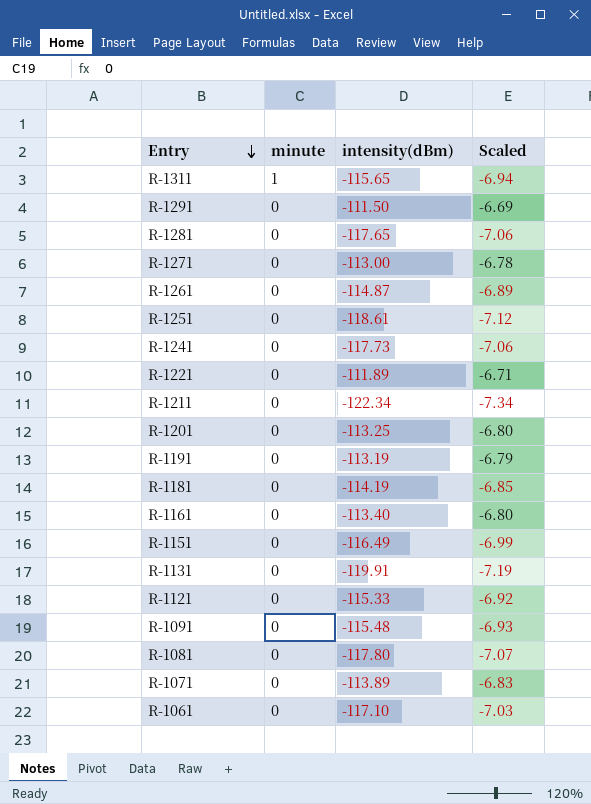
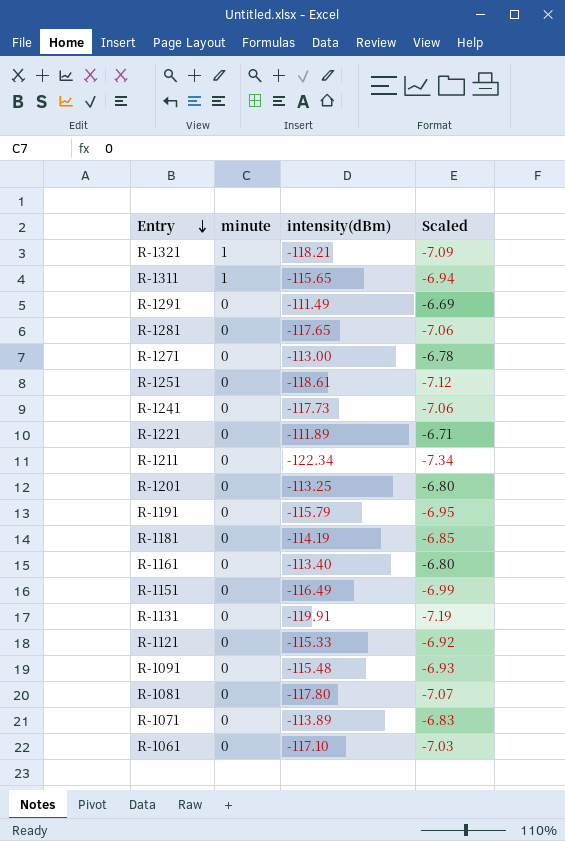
row R-1261: 0 | -114.87 | -6.89 -> none
row R-1321: none -> 1 | -118.21 | -7.09
R-1291 | intensity(dBm): -111.50 -> -111.49
R-1191 | intensity(dBm): -113.19 -> -115.79
R-1191 | Scaled: -6.79 -> -6.95

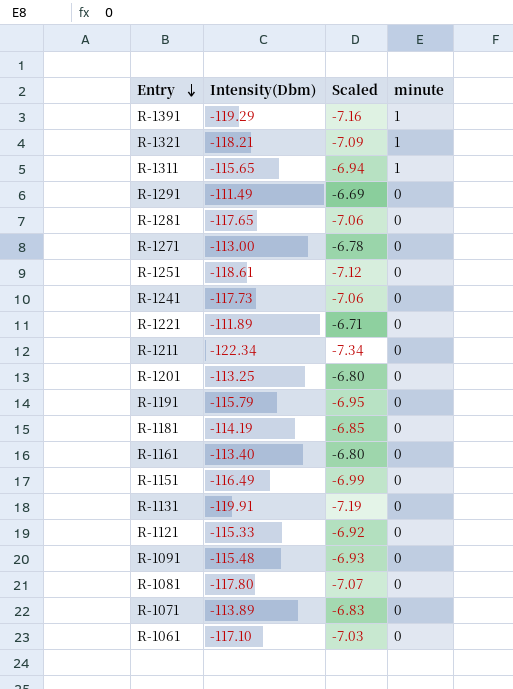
column name: intensity(dBm) -> Intensity(Dbm)
column minute | position: 2 -> 4
row R-1391: none -> -119.29 | -7.16 | 1

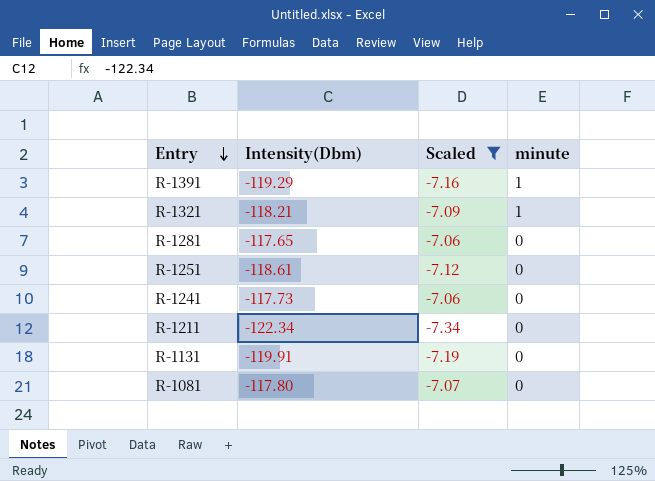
filter: none -> Scaled <= -7.06

